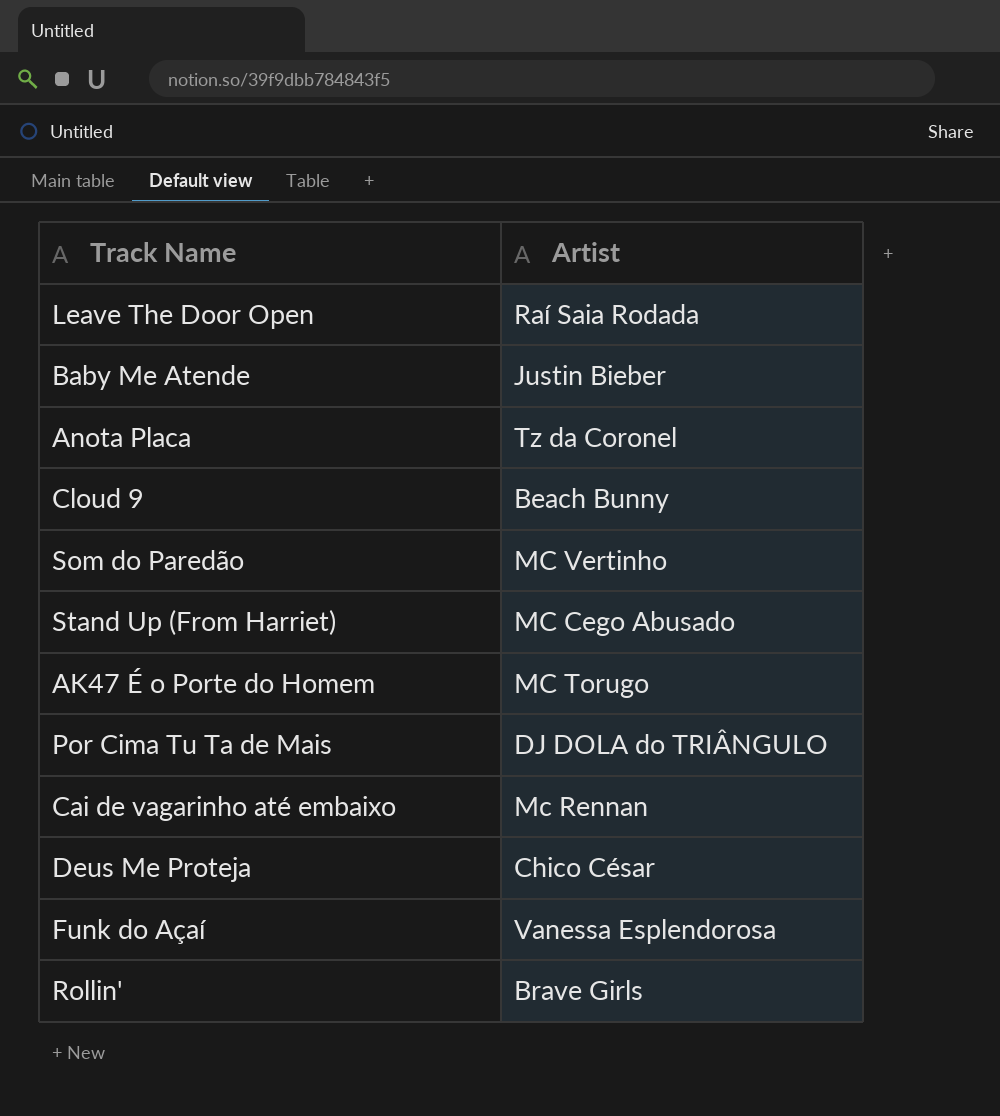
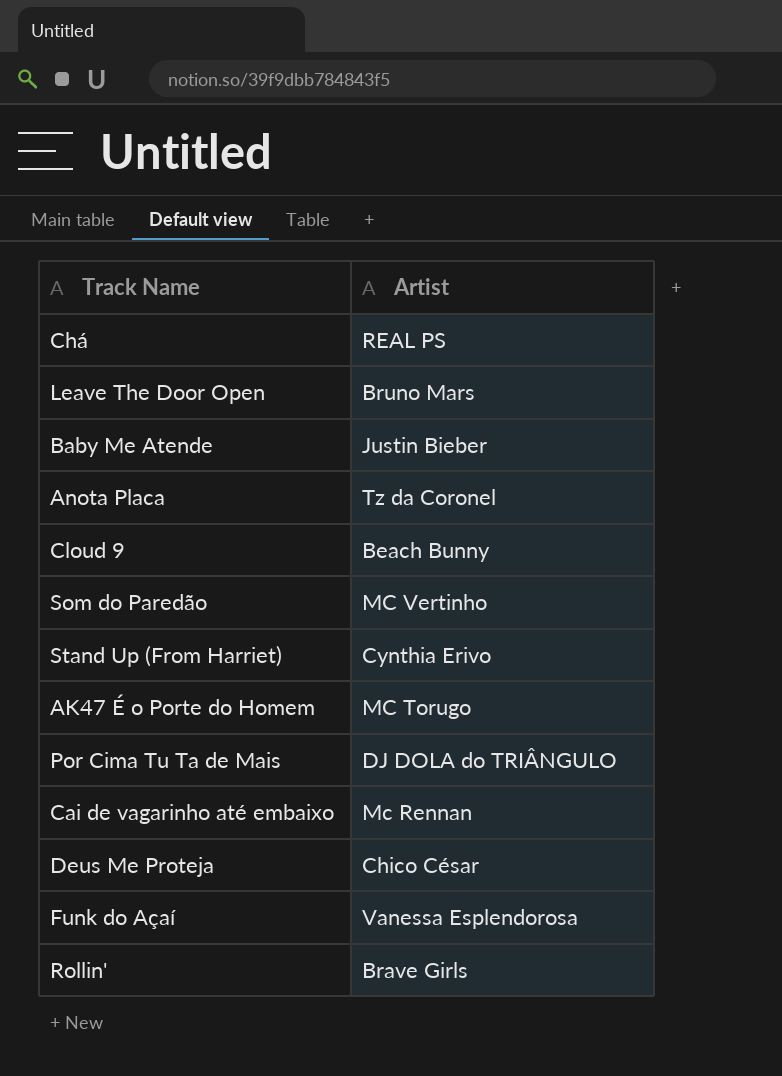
row Chá: none -> REAL PS
Leave The Door Open | Artist: Raí Saia Rodada -> Bruno Mars
Stand Up (From Harriet) | Artist: MC Cego Abusado -> Cynthia Erivo

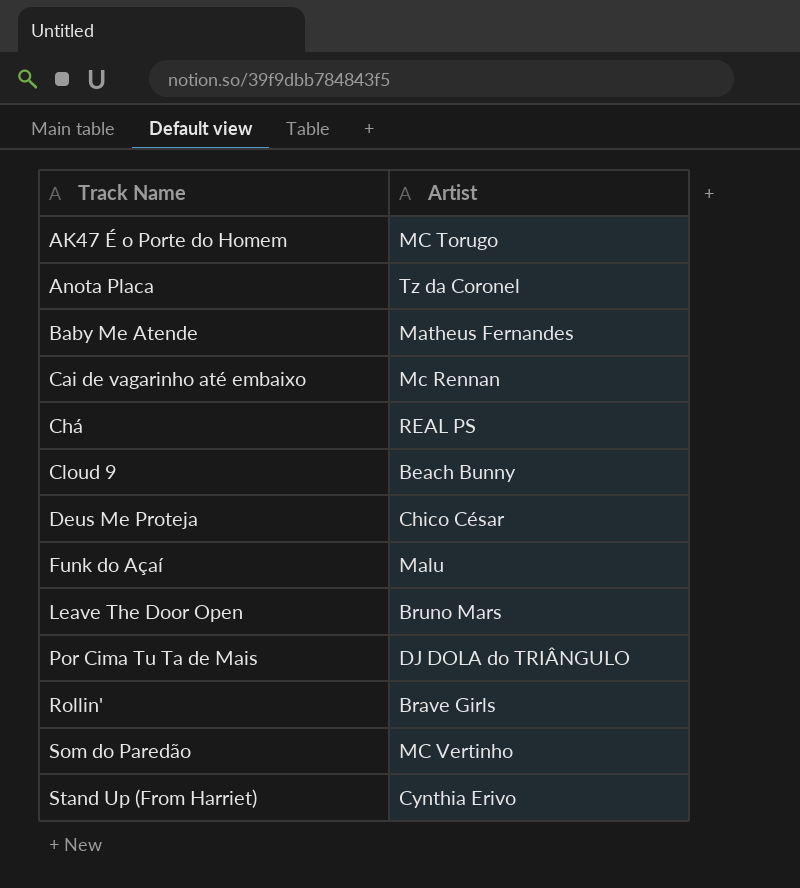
row order: none -> Track Name ascending
Baby Me Atende | Artist: Justin Bieber -> Matheus Fernandes
Funk do Açaí | Artist: Vanessa Esplendorosa -> Malu

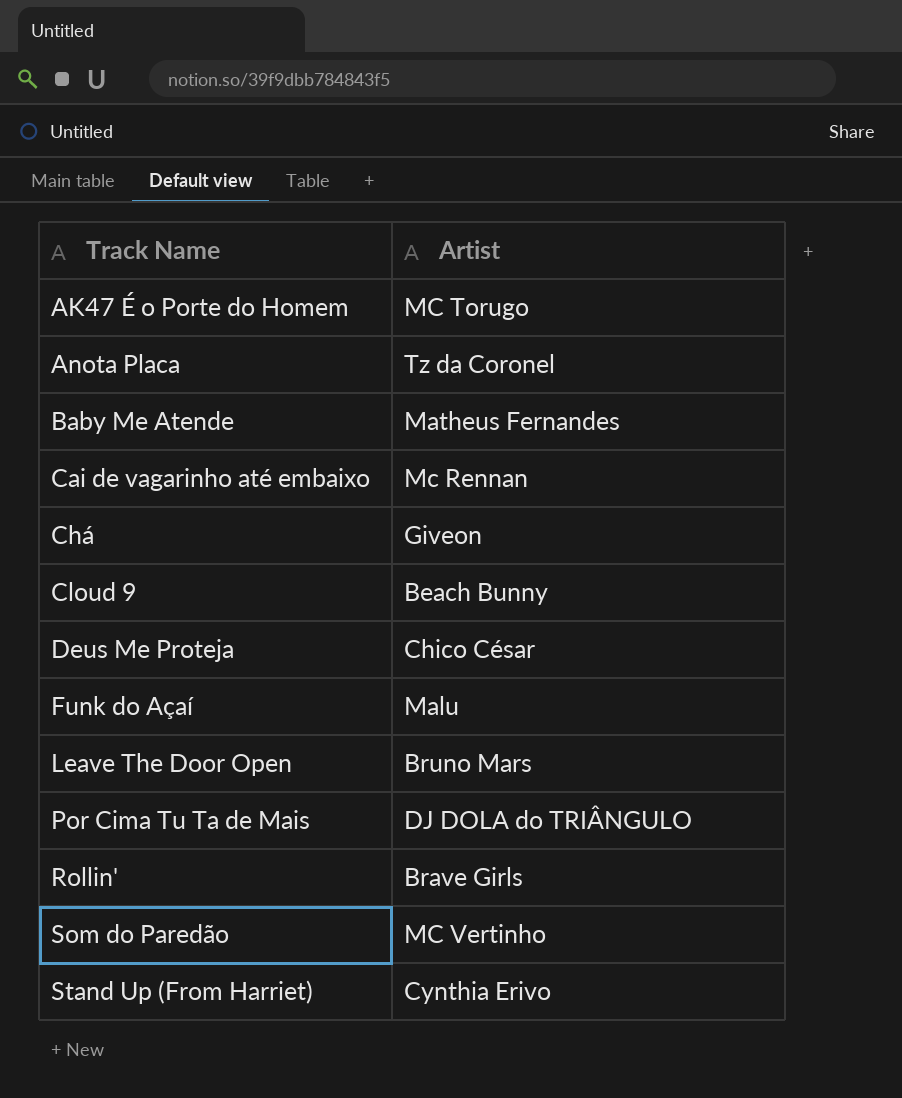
Chá | Artist: REAL PS -> Giveon

